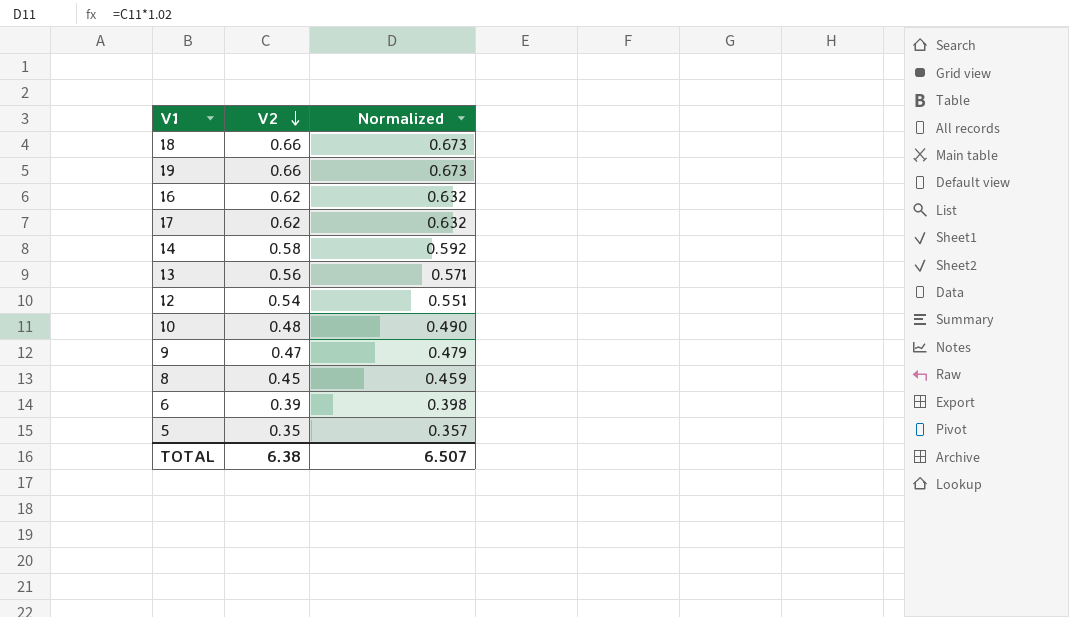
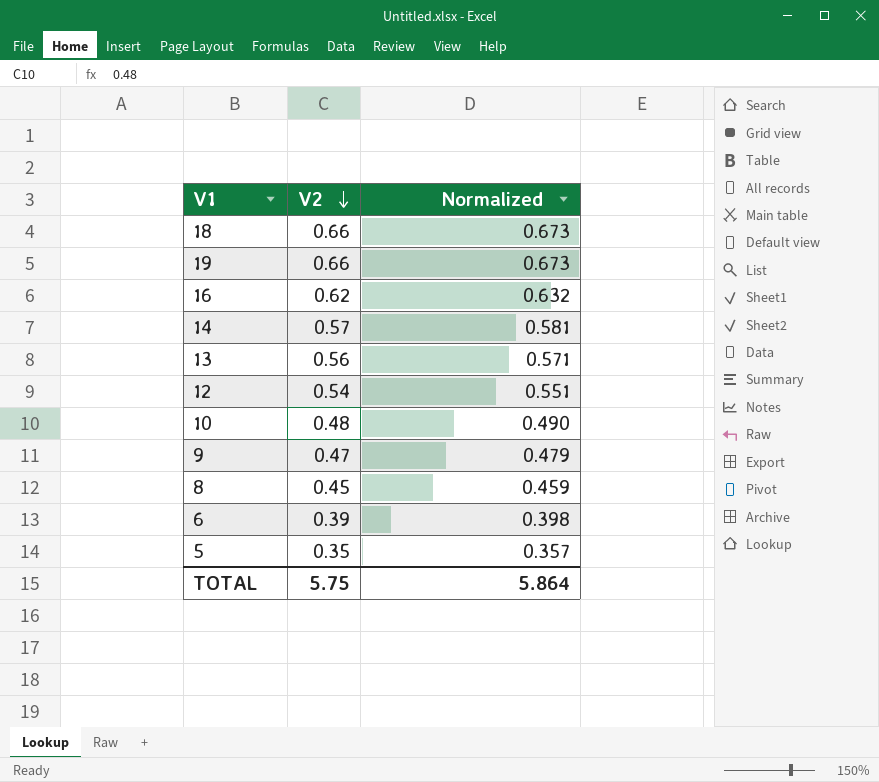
row 17: 0.62 | 0.632 -> none
14 | V2: 0.58 -> 0.57
14 | Normalized: 0.592 -> 0.581
TOTAL | V2: 6.38 -> 5.75
TOTAL | Normalized: 6.507 -> 5.864

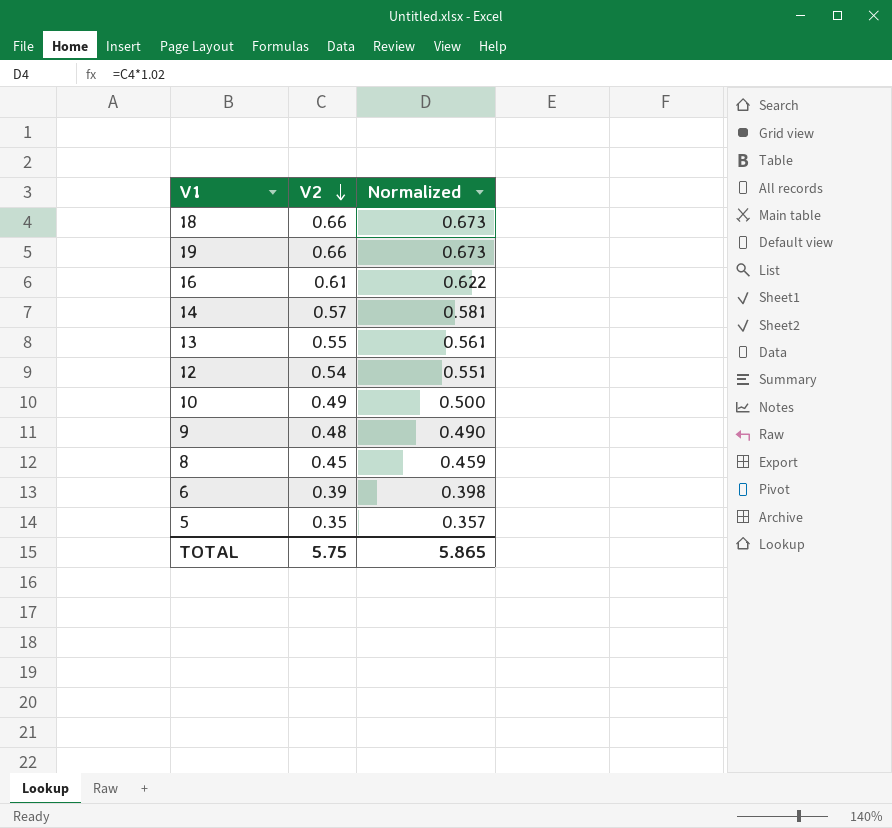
16 | V2: 0.62 -> 0.61
16 | Normalized: 0.632 -> 0.622
13 | V2: 0.56 -> 0.55
13 | Normalized: 0.571 -> 0.561
10 | V2: 0.48 -> 0.49
10 | Normalized: 0.490 -> 0.500
9 | V2: 0.47 -> 0.48
9 | Normalized: 0.479 -> 0.490
TOTAL | Normalized: 5.864 -> 5.865

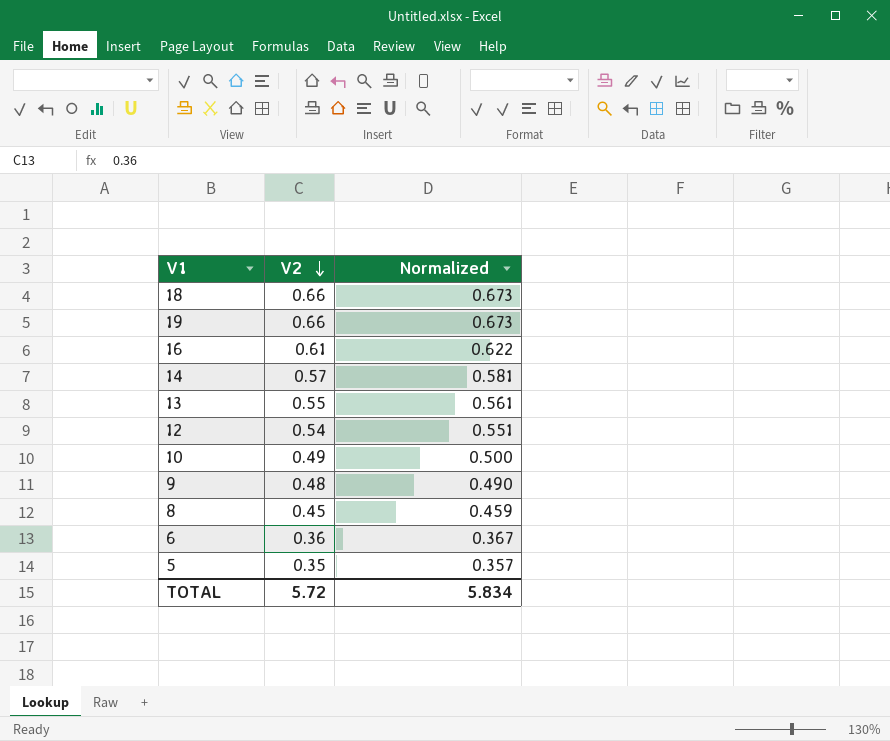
6 | V2: 0.39 -> 0.36
6 | Normalized: 0.398 -> 0.367
TOTAL | V2: 5.75 -> 5.72
TOTAL | Normalized: 5.865 -> 5.834

